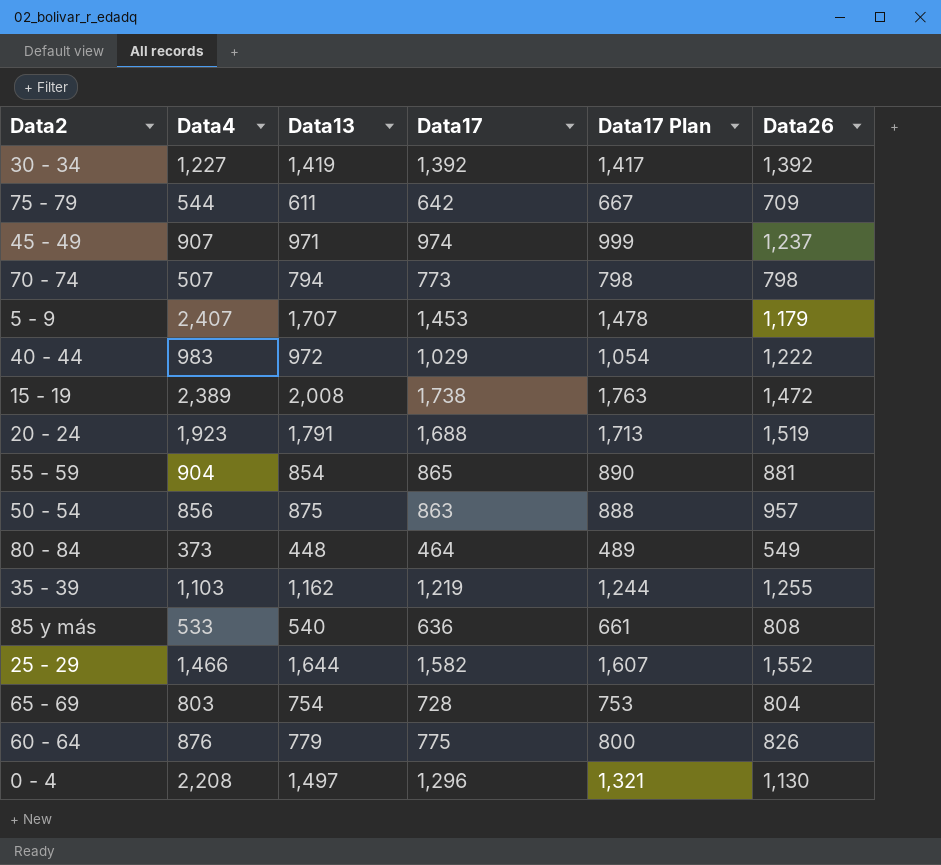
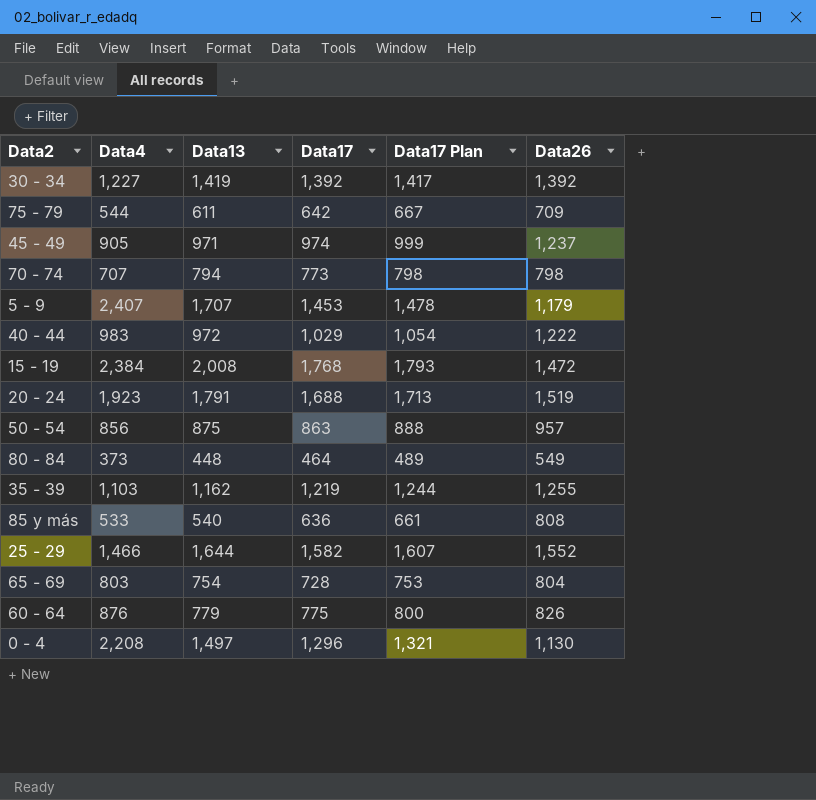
row 55 - 59: 904 | 854 | 865 | 890 | 881 -> none
45 - 49 | Data4: 907 -> 905
70 - 74 | Data4: 507 -> 707
15 - 19 | Data4: 2,389 -> 2,384
15 - 19 | Data17: 1,738 -> 1,768
15 - 19 | Data17 Plan: 1,763 -> 1,793

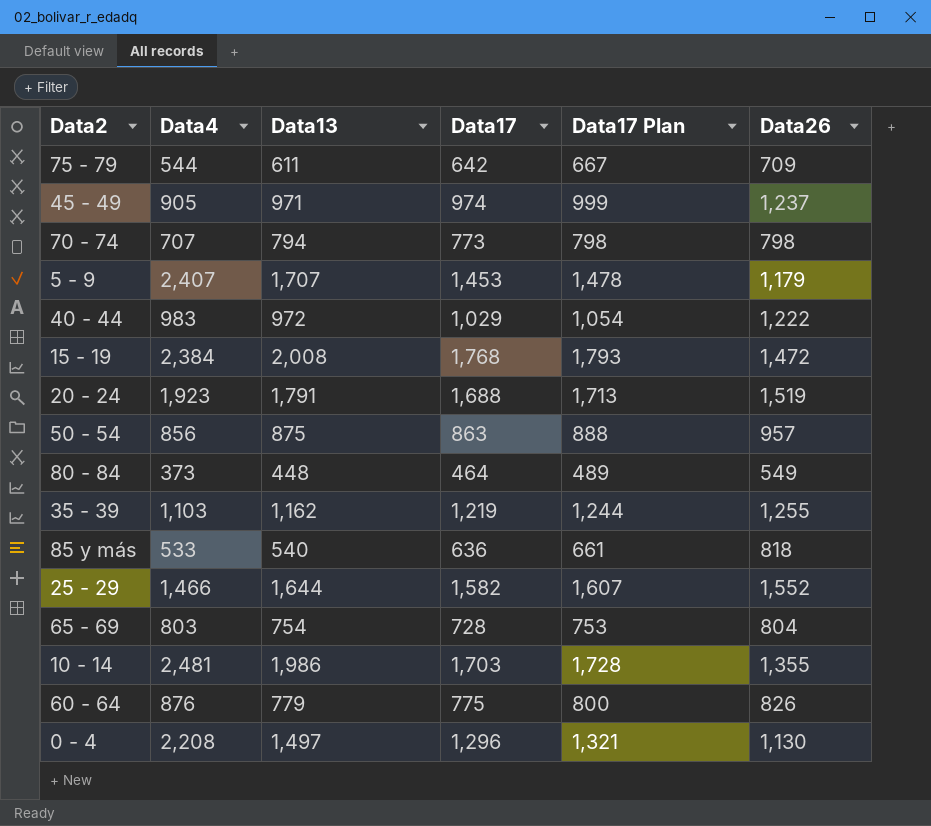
row 30 - 34: 1,227 | 1,419 | 1,392 | 1,417 | 1,392 -> none
85 y más | Data26: 808 -> 818
row 10 - 14: none -> 2,481 | 1,986 | 1,703 | 1,728 | 1,355

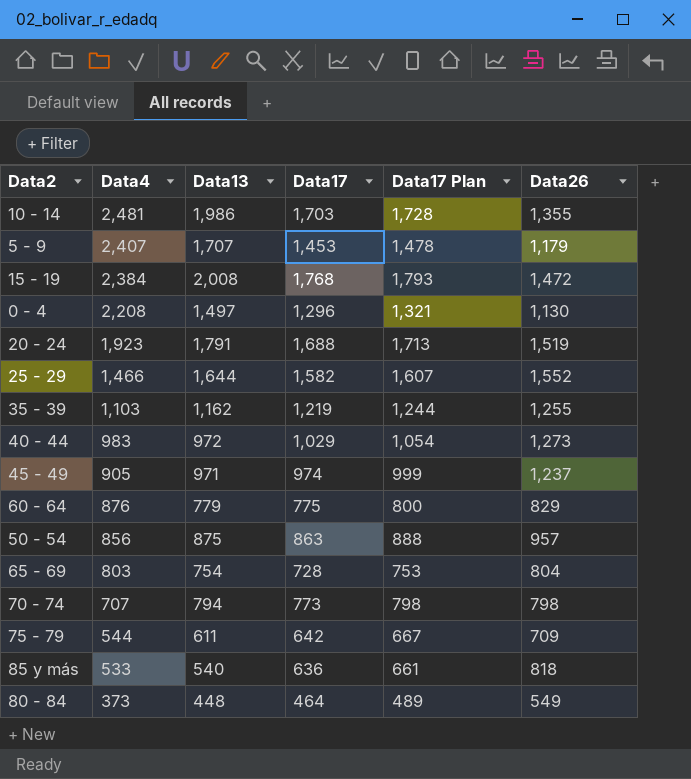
row order: none -> Data4 descending
40 - 44 | Data26: 1,222 -> 1,273
60 - 64 | Data26: 826 -> 829

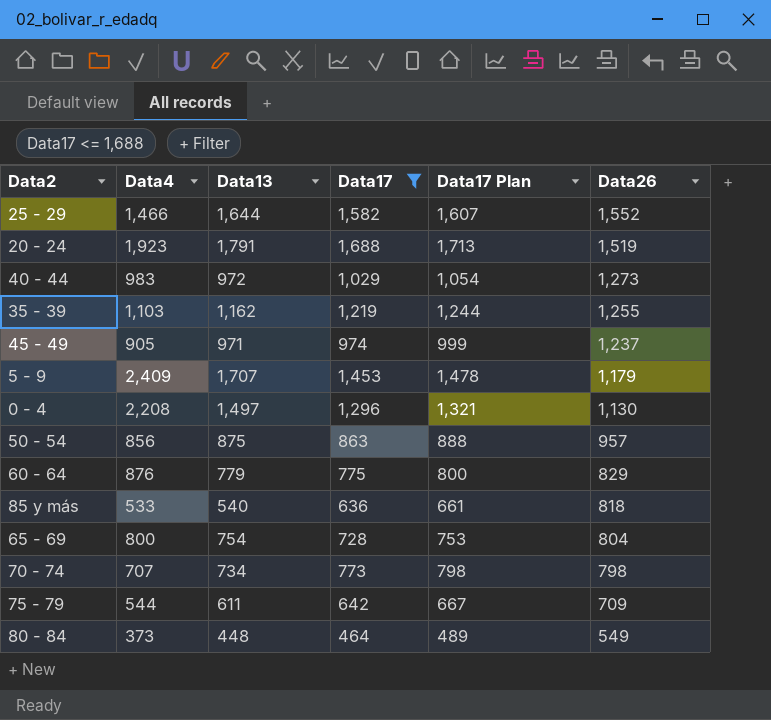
filter: none -> Data17 <= 1,688
row order: Data4 descending -> Data26 descending
5 - 9 | Data4: 2,407 -> 2,409
65 - 69 | Data4: 803 -> 800
70 - 74 | Data13: 794 -> 734

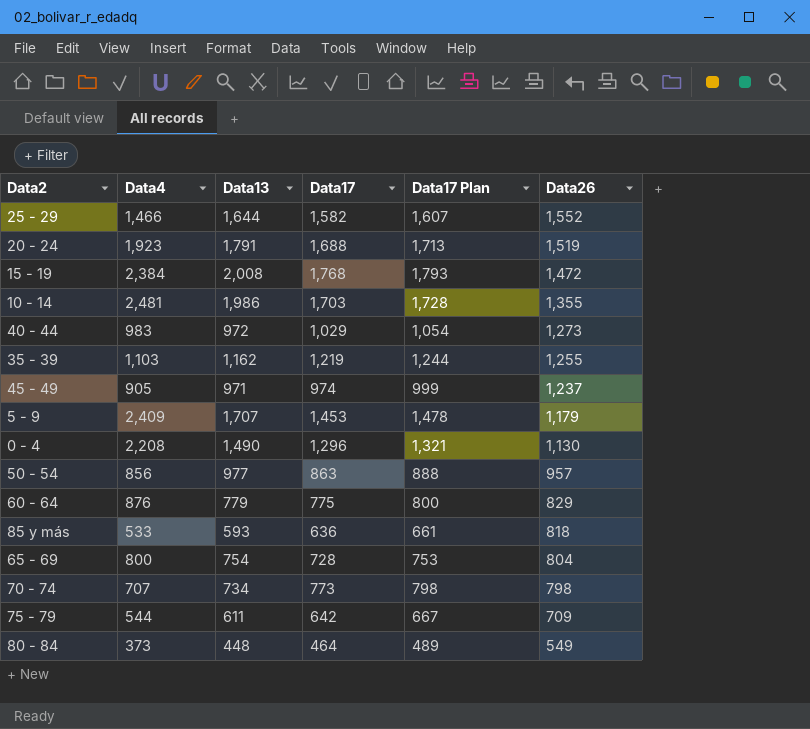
filter: Data17 <= 1,688 -> none
0 - 4 | Data13: 1,497 -> 1,490
50 - 54 | Data13: 875 -> 977
85 y más | Data13: 540 -> 593

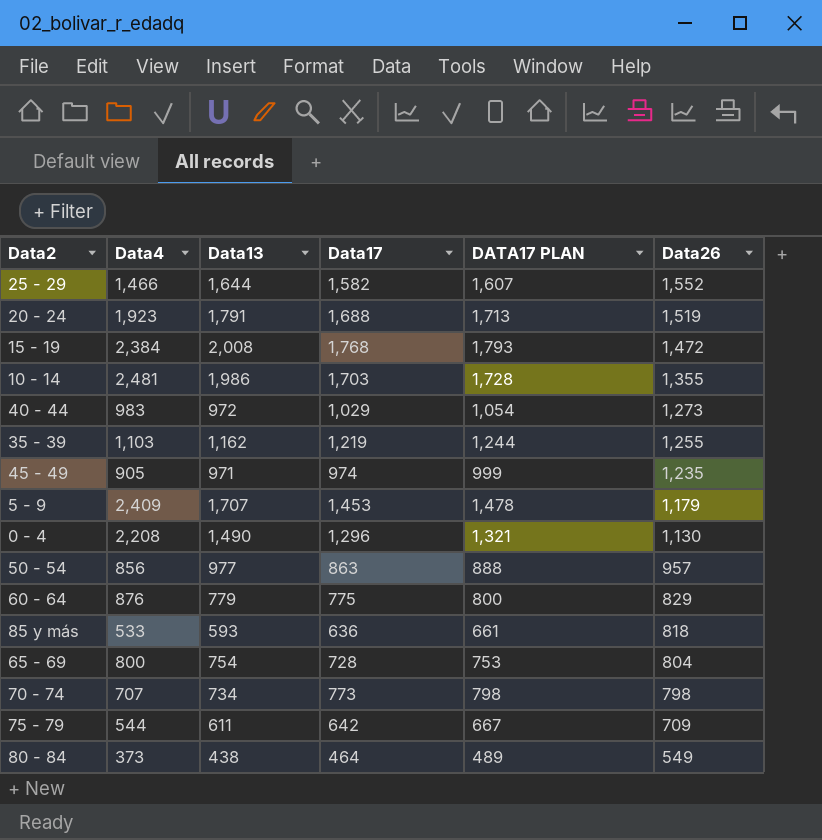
column name: Data17 Plan -> DATA17 PLAN
45 - 49 | Data26: 1,237 -> 1,235
80 - 84 | Data13: 448 -> 438

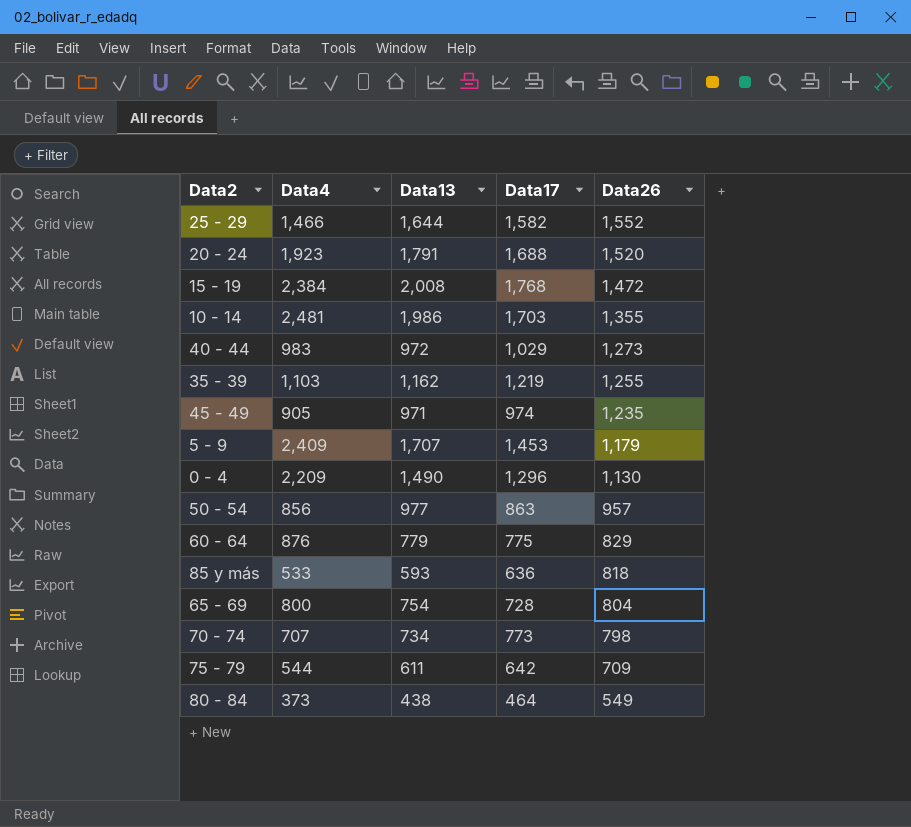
column DATA17 PLAN | formula: [Data17] + 25 -> none
20 - 24 | Data26: 1,519 -> 1,520
0 - 4 | Data4: 2,208 -> 2,209

